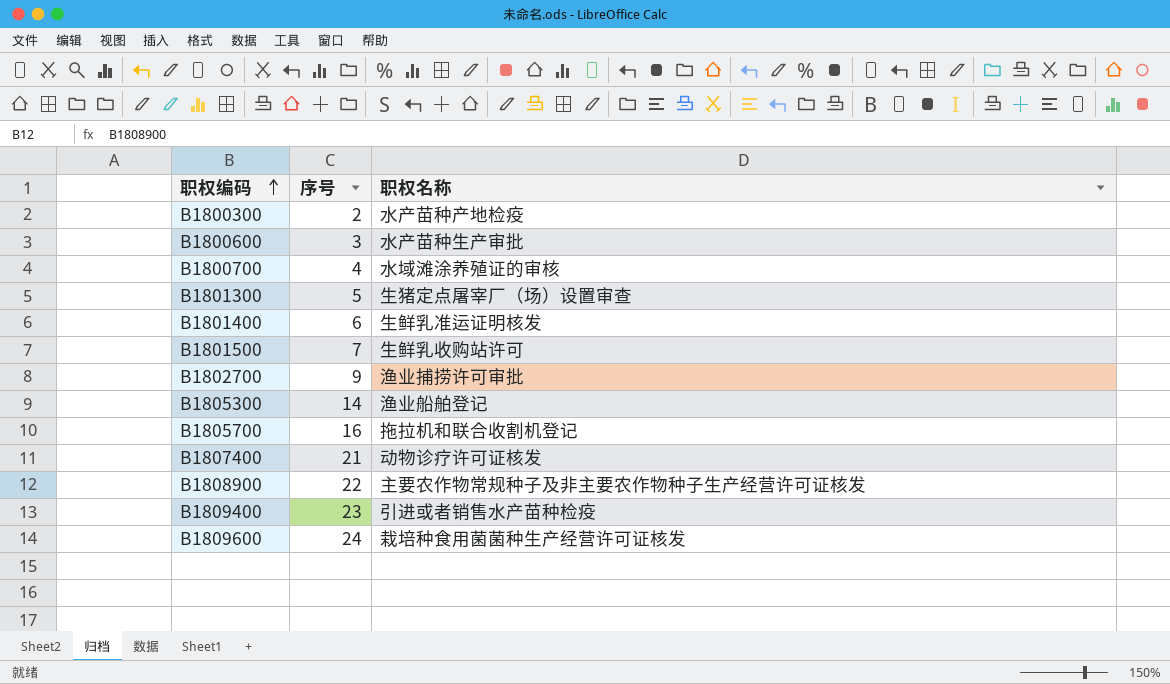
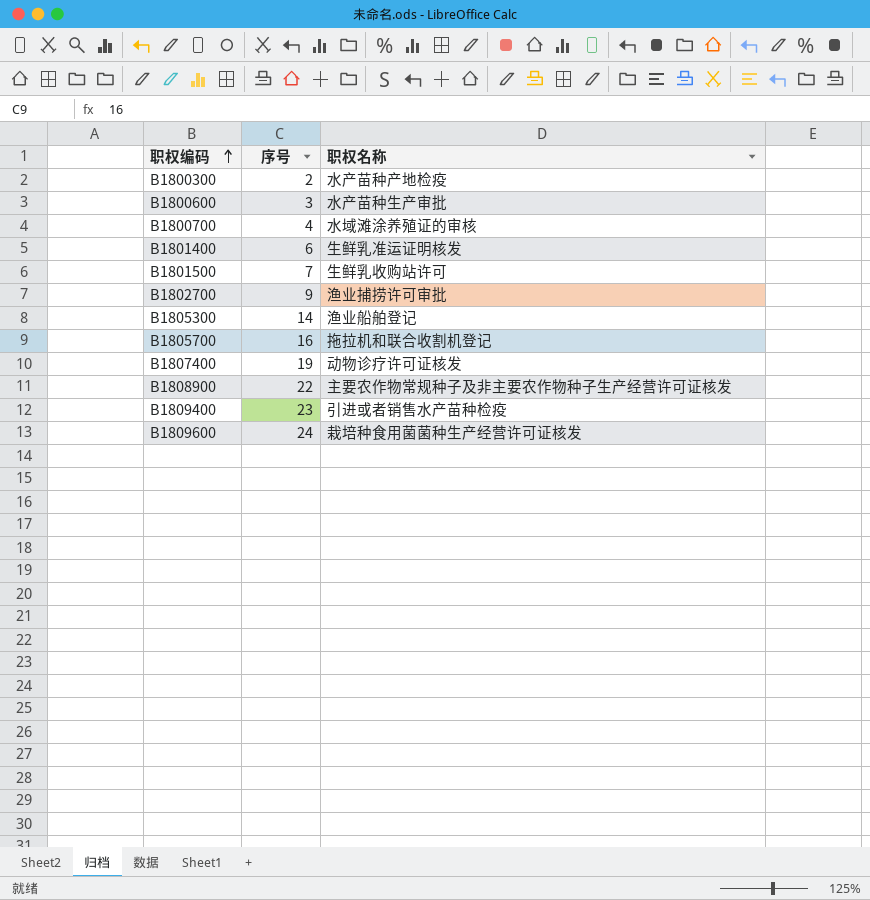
row B1801300: 5 | 生猪定点屠宰厂（场）设置审查 -> none
B1807400 | 序号: 21 -> 19

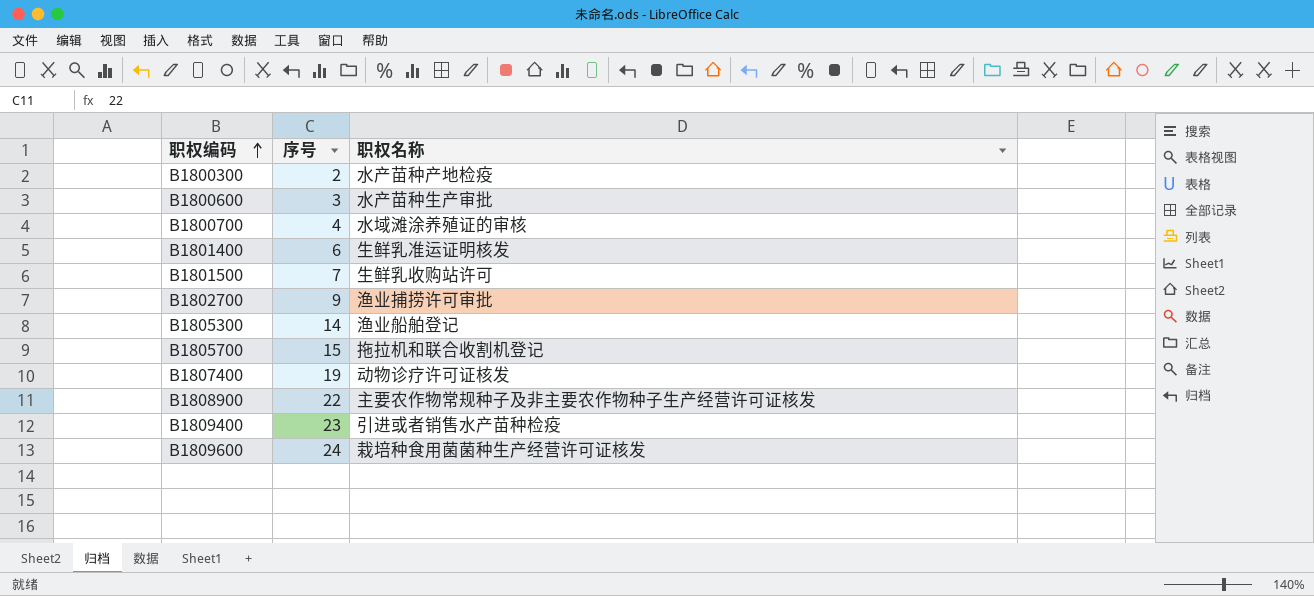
B1805700 | 序号: 16 -> 15

